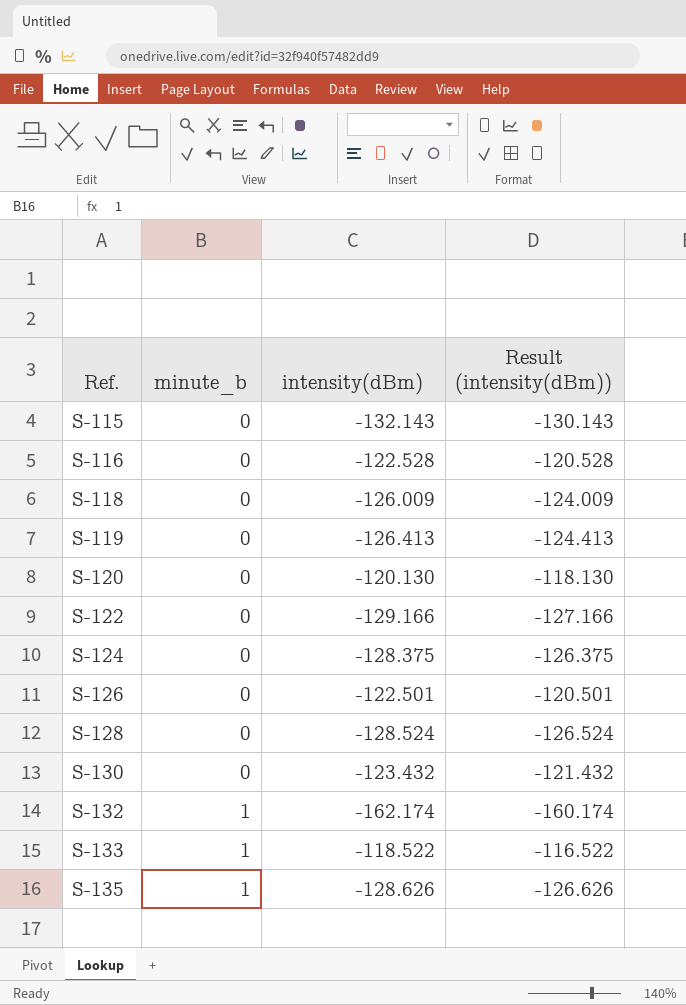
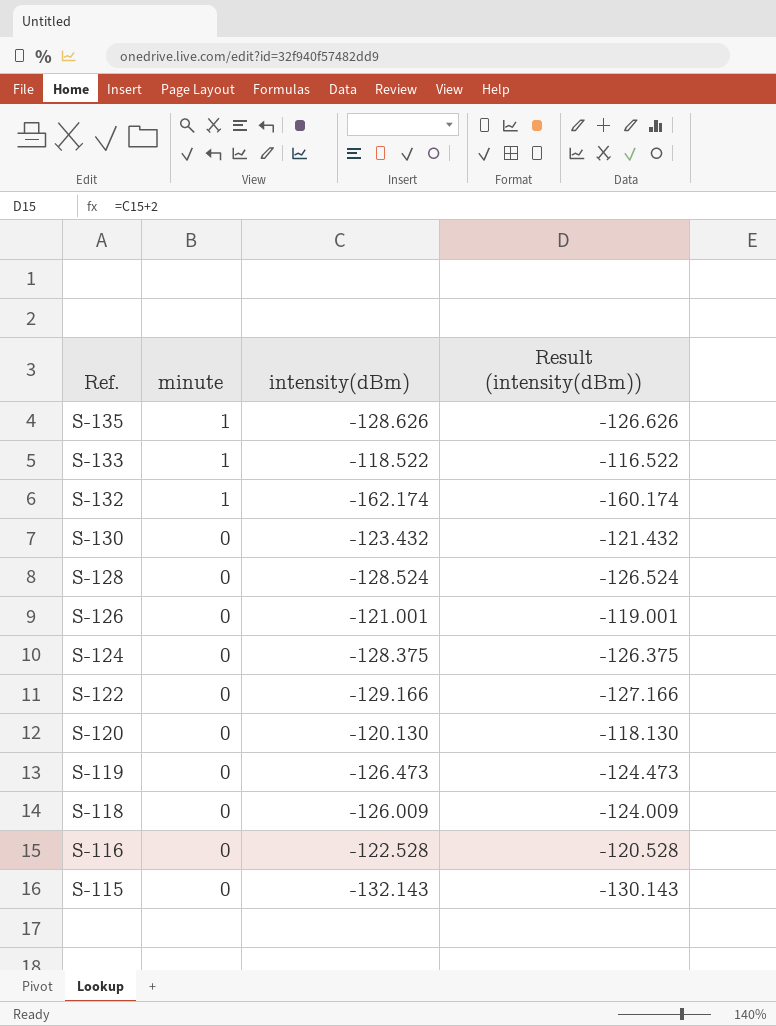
row order: Ref. ascending -> Ref. descending
column name: minute_b -> minute
S-126 | intensity(dBm): -122.501 -> -121.001
S-126 | Result (intensity(dBm)): -120.501 -> -119.001
S-119 | intensity(dBm): -126.413 -> -126.473
S-119 | Result (intensity(dBm)): -124.413 -> -124.473

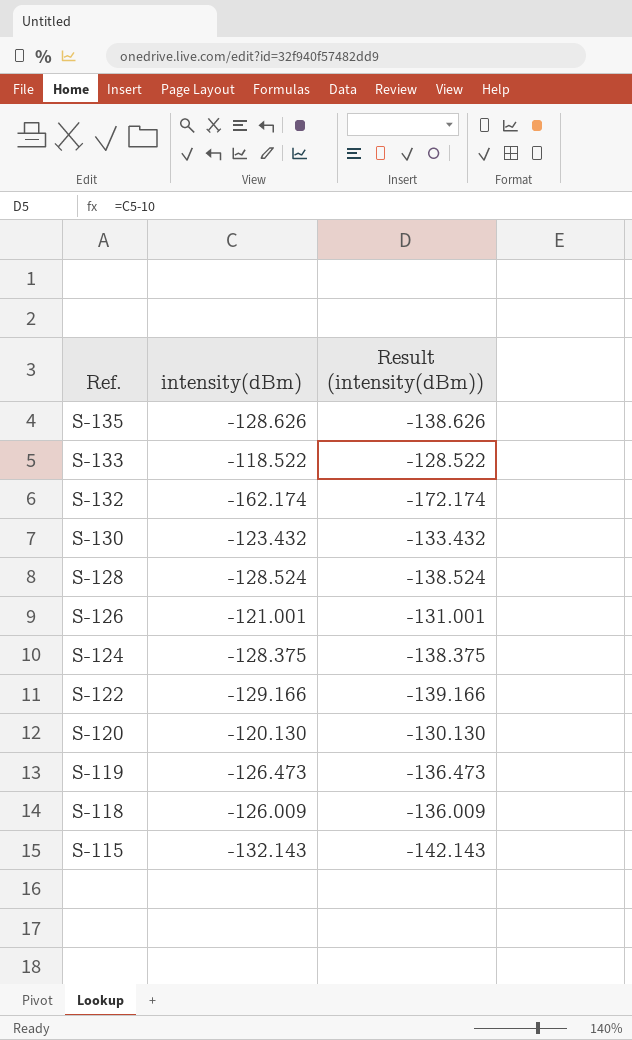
column minute | position: 2 -> none
column Result (intensity(dBm)) | formula: [intensity(dBm)] + 2 -> [intensity(dBm)] - 10
row S-116: 0 | -122.528 | -120.528 -> none

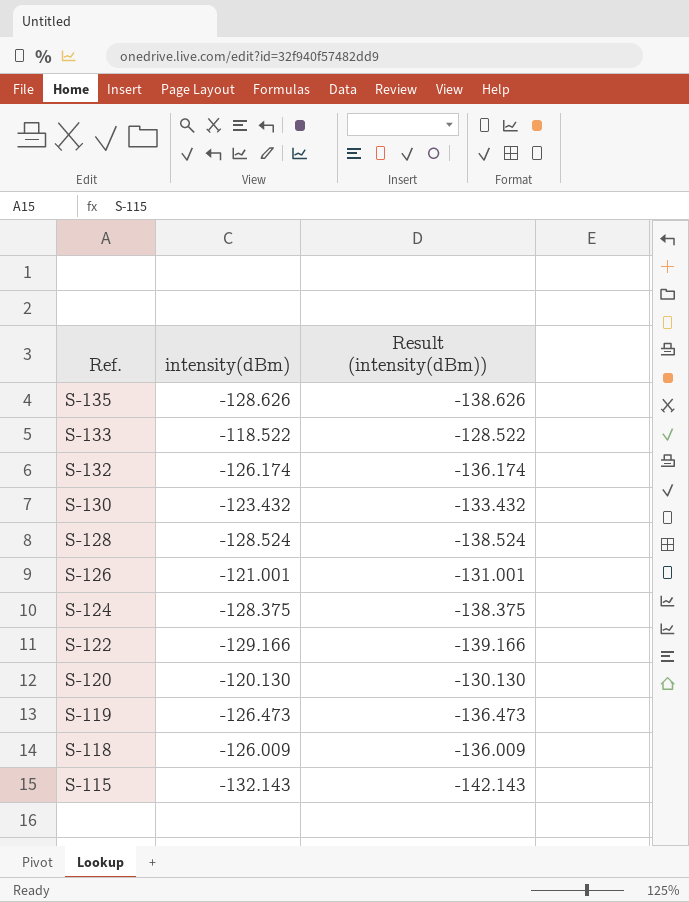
S-132 | intensity(dBm): -162.174 -> -126.174
S-132 | Result (intensity(dBm)): -172.174 -> -136.174

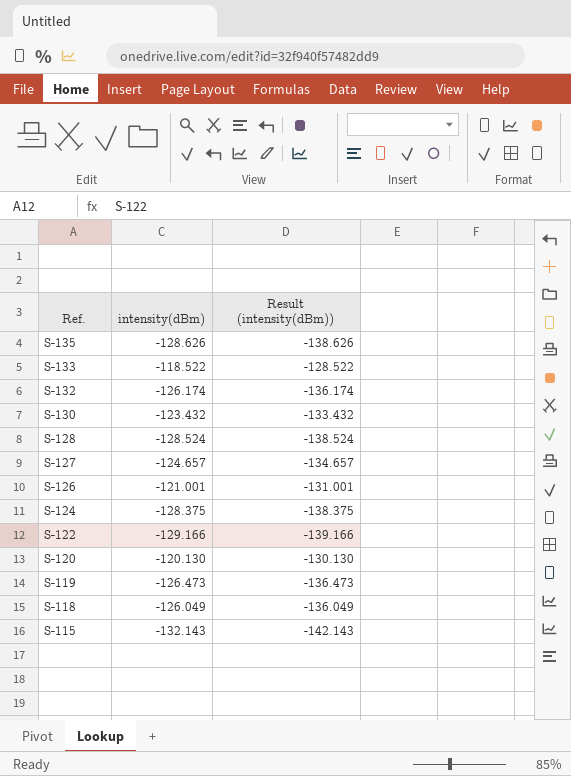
row S-127: none -> -124.657 | -134.657
S-118 | intensity(dBm): -126.009 -> -126.049
S-118 | Result (intensity(dBm)): -136.009 -> -136.049

